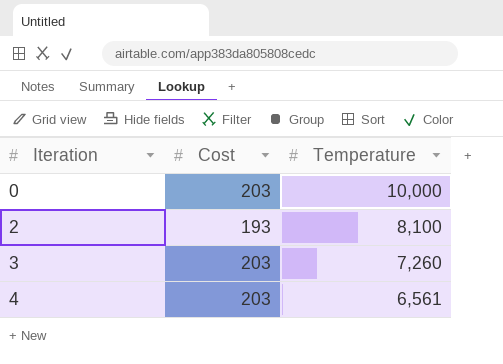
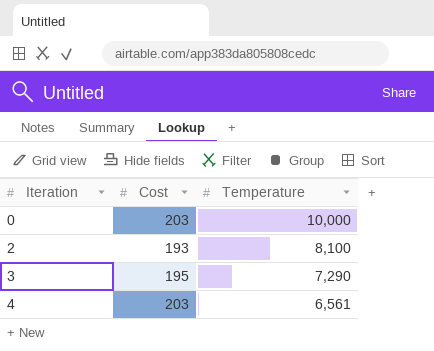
3 | Cost: 203 -> 195
3 | Temperature: 7,260 -> 7,290

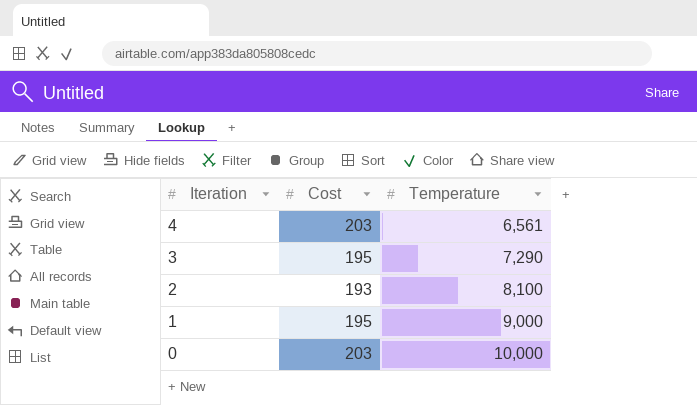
row order: Iteration ascending -> Iteration descending
row 1: none -> 195 | 9,000

